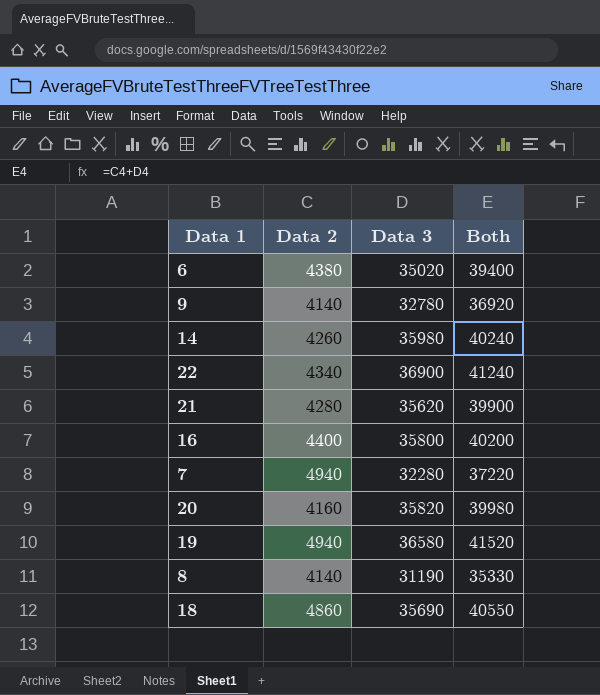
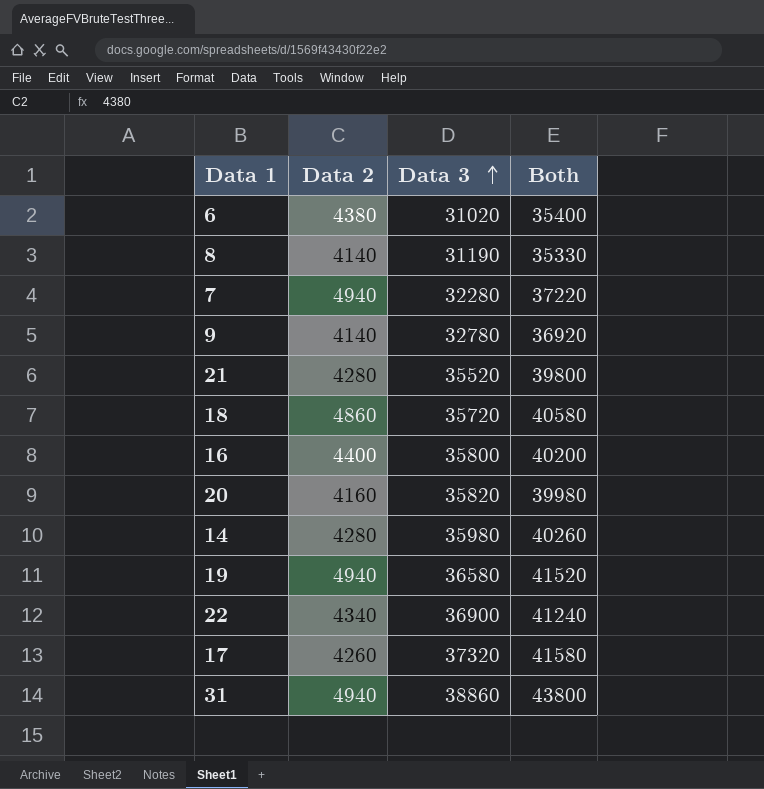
row order: none -> Data 3 ascending
6 | Data 3: 35020 -> 31020
6 | Both: 39400 -> 35400
21 | Data 3: 35620 -> 35520
21 | Both: 39900 -> 39800
18 | Data 3: 35690 -> 35720
18 | Both: 40550 -> 40580
14 | Data 2: 4260 -> 4280
14 | Both: 40240 -> 40260
row 17: none -> 4260 | 37320 | 41580
row 31: none -> 4940 | 38860 | 43800

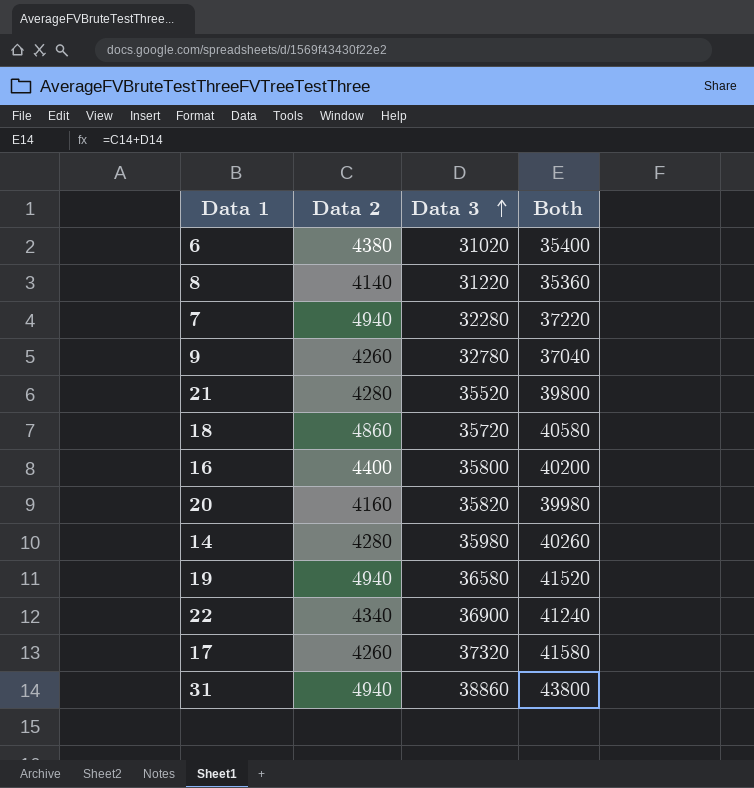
8 | Data 3: 31190 -> 31220
8 | Both: 35330 -> 35360
9 | Data 2: 4140 -> 4260
9 | Both: 36920 -> 37040

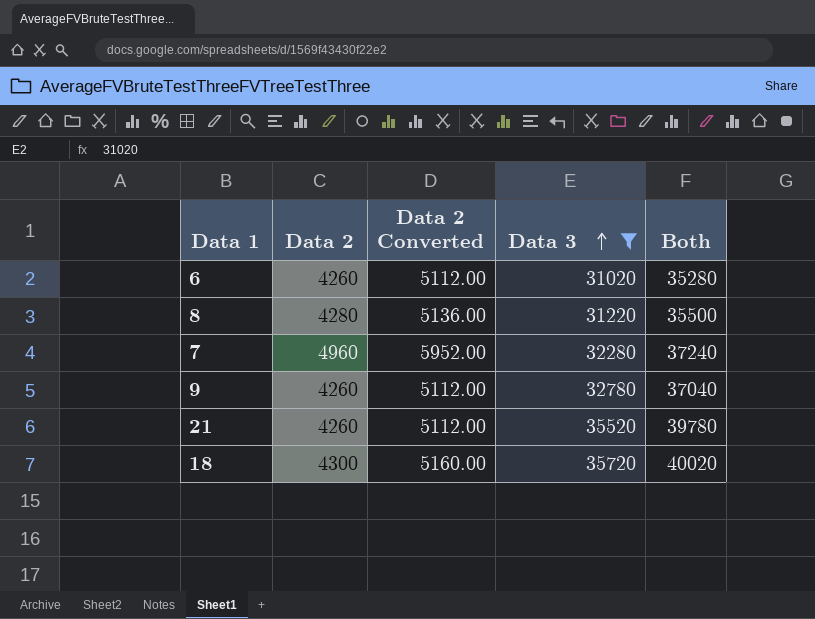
filter: none -> Data 3 <= 35720
column Data 2 Converted | formula: none -> [Data 2] * 1.2
6 | Data 2: 4380 -> 4260
6 | Both: 35400 -> 35280
8 | Data 2: 4140 -> 4280
8 | Both: 35360 -> 35500
7 | Data 2: 4940 -> 4960
7 | Both: 37220 -> 37240
21 | Data 2: 4280 -> 4260
21 | Both: 39800 -> 39780
18 | Data 2: 4860 -> 4300
18 | Both: 40580 -> 40020

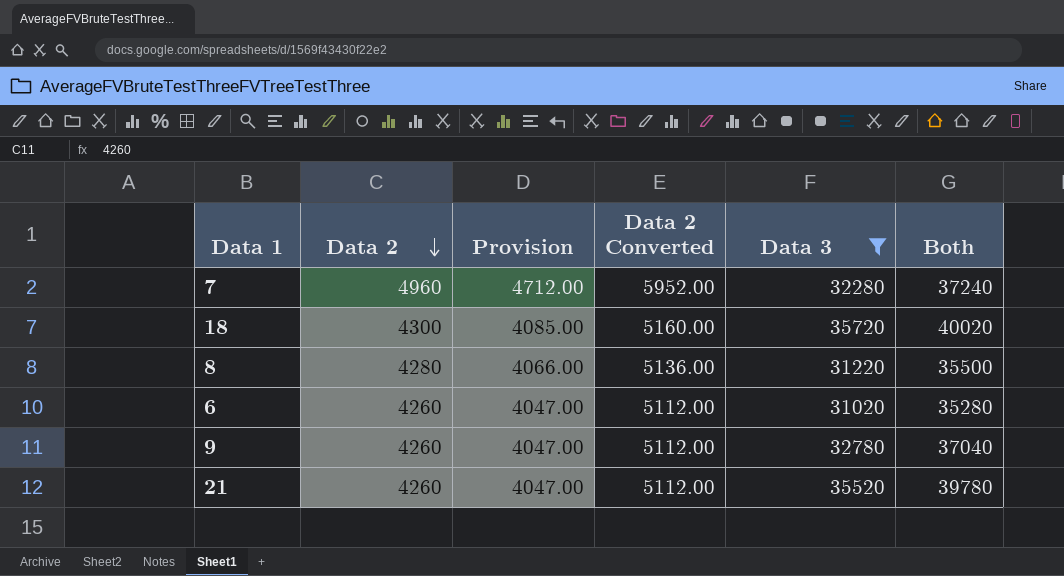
row order: Data 3 ascending -> Data 2 descending
column Provision | formula: none -> [Data 2] * 0.95

